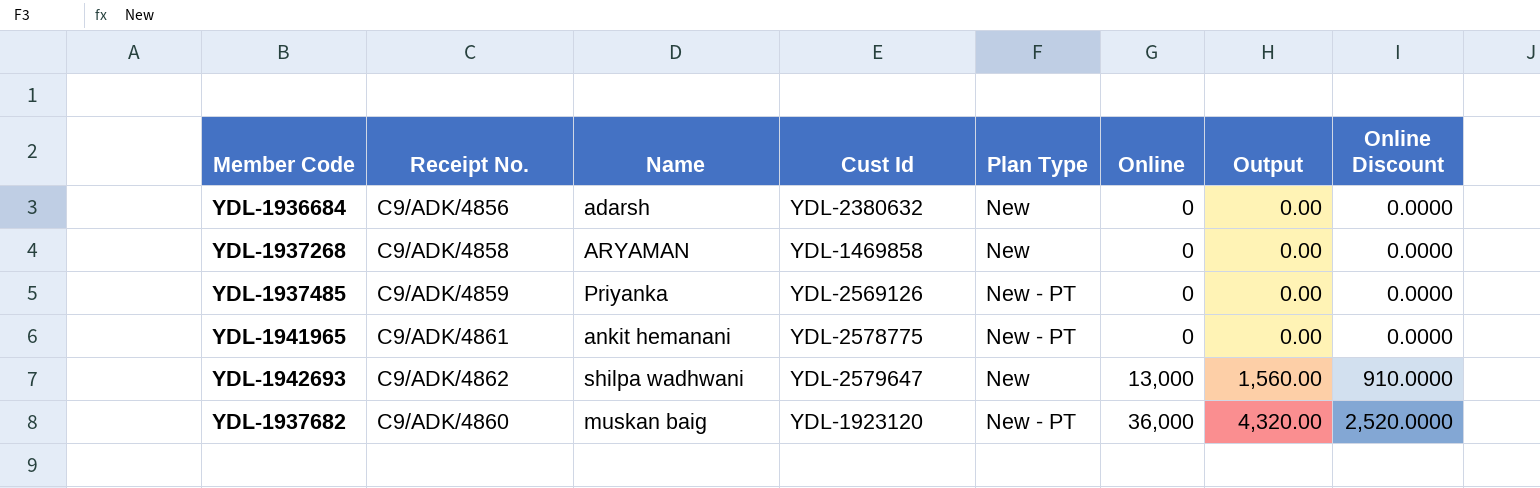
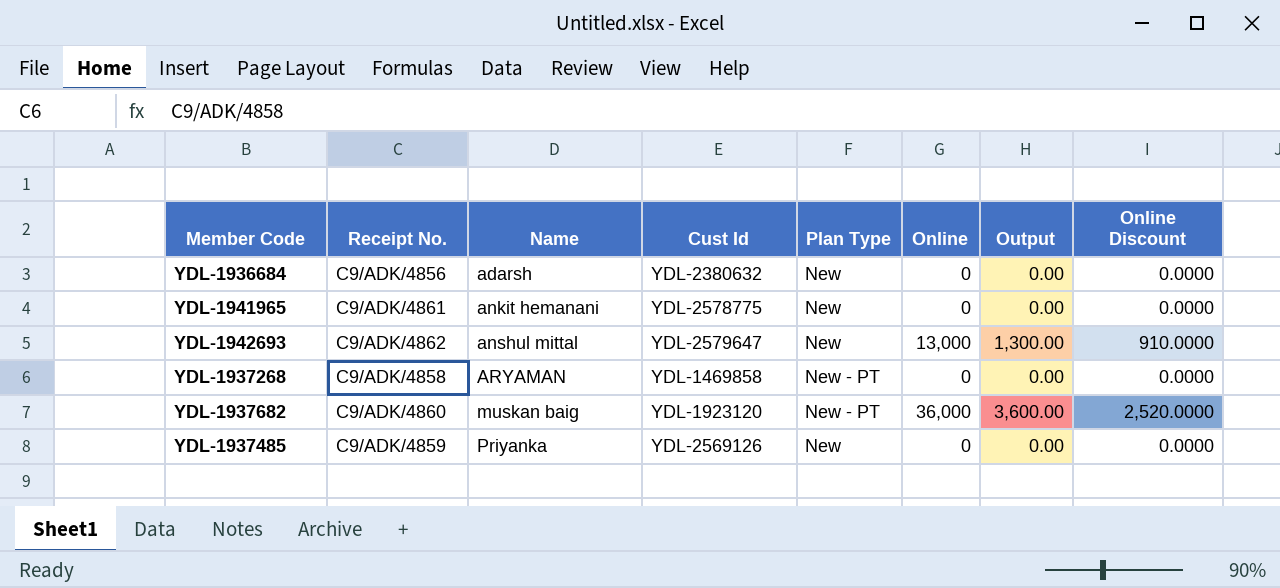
row order: Online ascending -> Name ascending
column Output | formula: [Online] * 0.12 -> [Online] * 0.1
YDL-1941965 | Plan Type: New - PT -> New
YDL-1942693 | Name: shilpa wadhwani -> anshul mittal
YDL-1937268 | Plan Type: New -> New - PT
YDL-1937485 | Plan Type: New - PT -> New

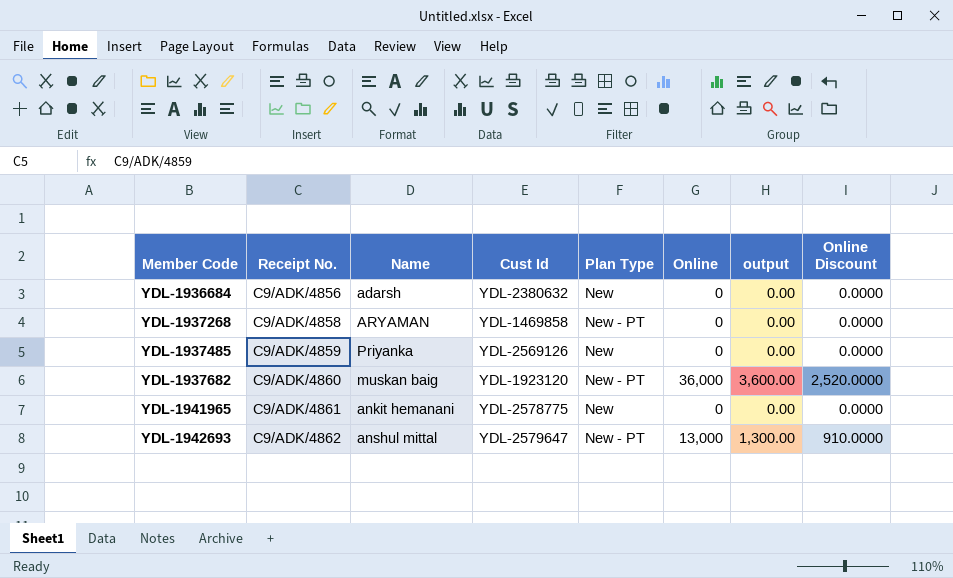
row order: Name ascending -> Member Code ascending
column name: Output -> output
YDL-1942693 | Plan Type: New -> New - PT

